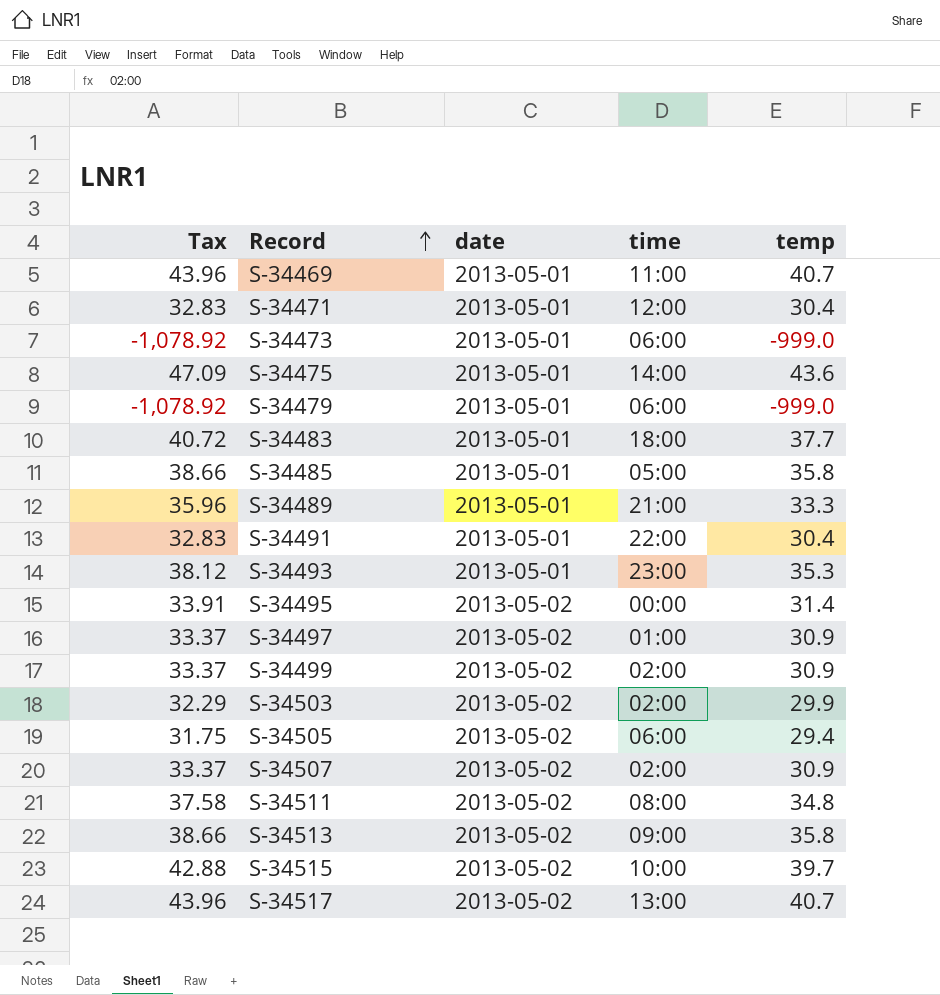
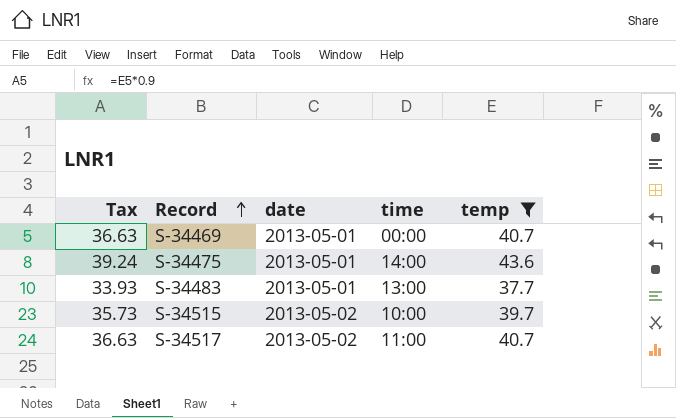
filter: none -> temp >= 37.7
column Tax | formula: [temp] * 1.08 -> [temp] * 0.9
S-34469 | time: 11:00 -> 00:00
S-34483 | time: 18:00 -> 13:00
S-34517 | time: 13:00 -> 11:00

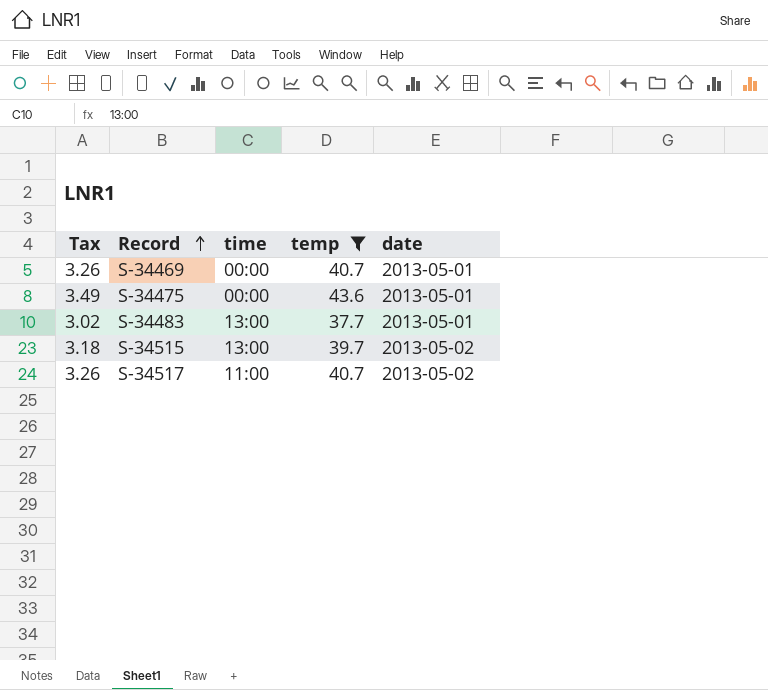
column Tax | formula: [temp] * 0.9 -> [temp] * 0.08
column date | position: 3 -> 5
S-34475 | time: 14:00 -> 00:00
S-34515 | time: 10:00 -> 13:00

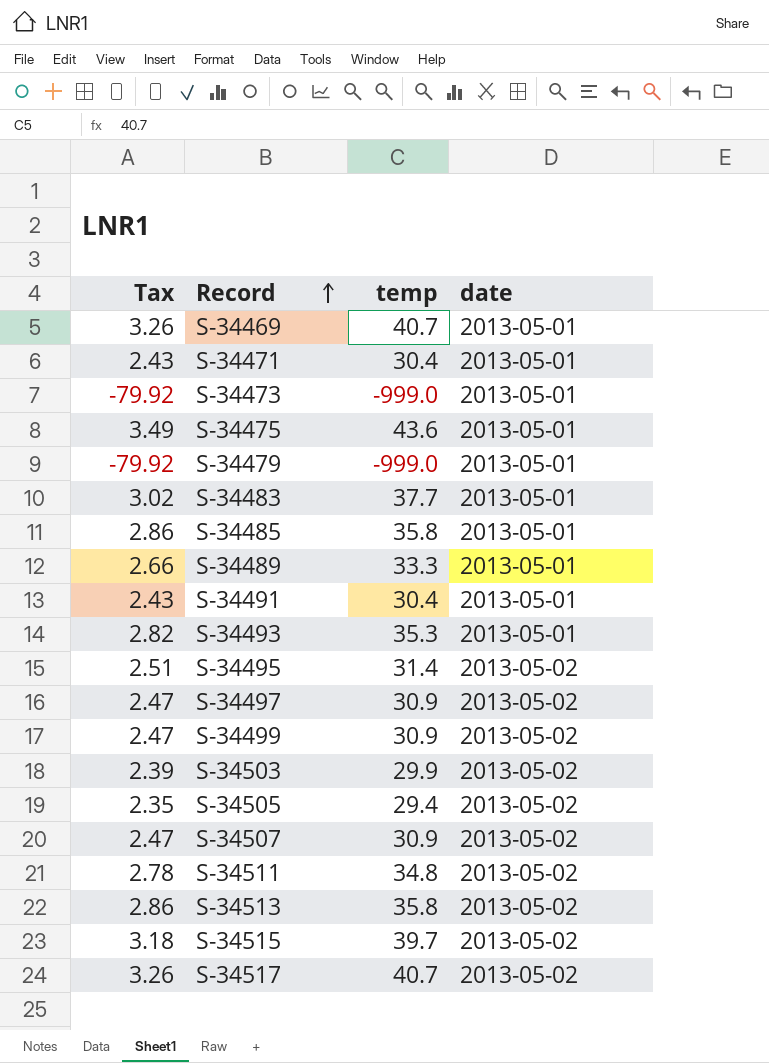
filter: temp >= 37.7 -> none
column time | position: 3 -> none

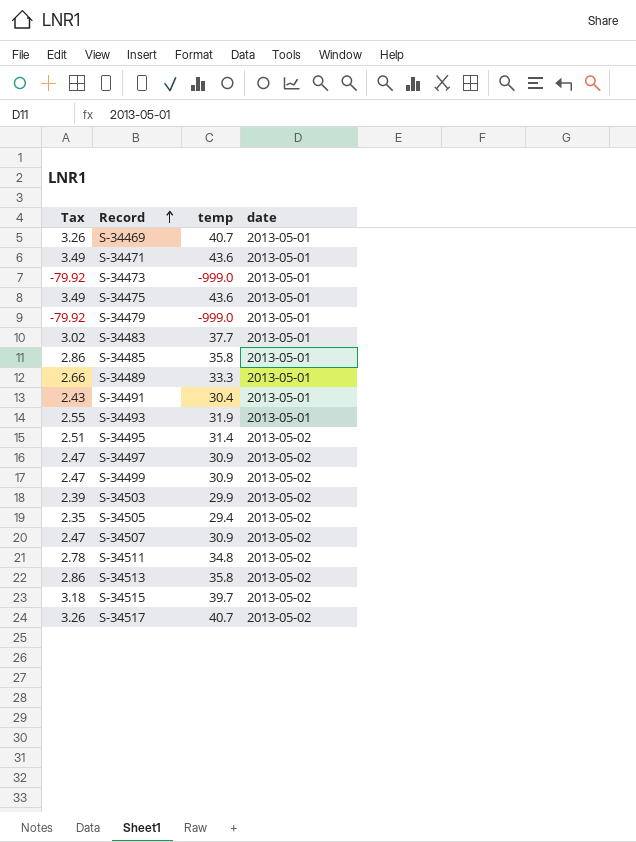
S-34471 | Tax: 2.43 -> 3.49
S-34471 | temp: 30.4 -> 43.6
S-34493 | Tax: 2.82 -> 2.55
S-34493 | temp: 35.3 -> 31.9

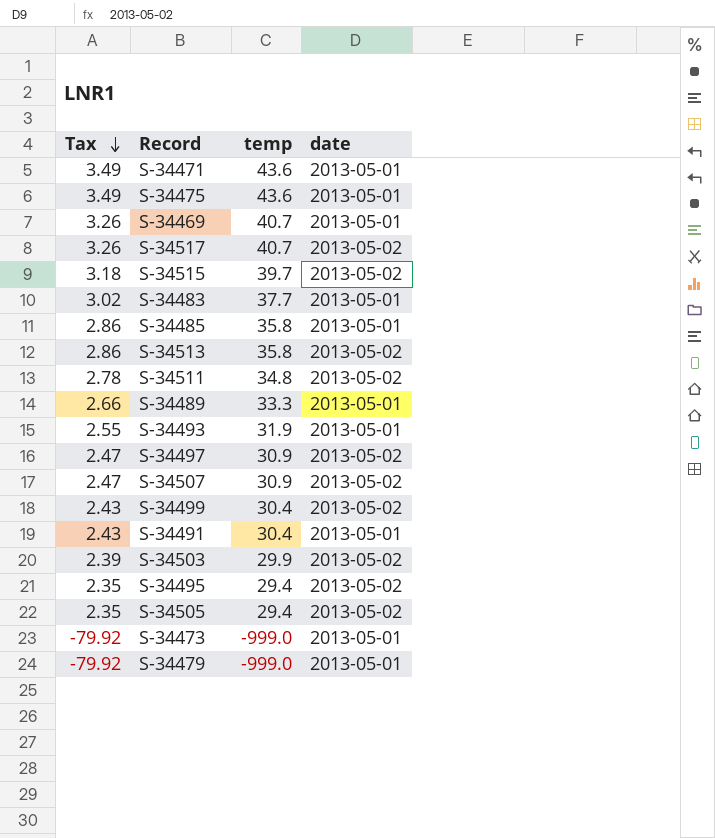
row order: Record ascending -> Tax descending
S-34499 | Tax: 2.47 -> 2.43
S-34499 | temp: 30.9 -> 30.4
S-34495 | Tax: 2.51 -> 2.35
S-34495 | temp: 31.4 -> 29.4

